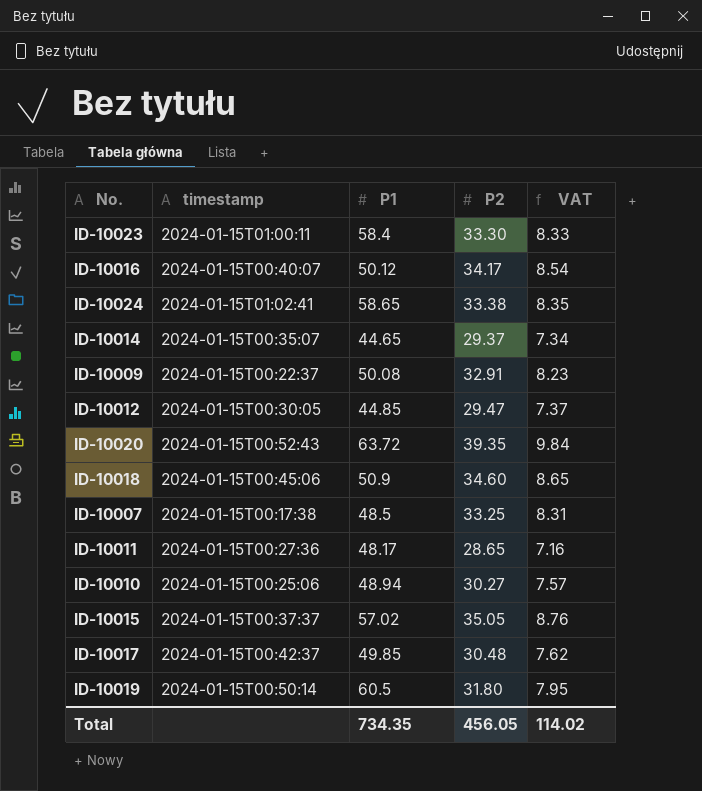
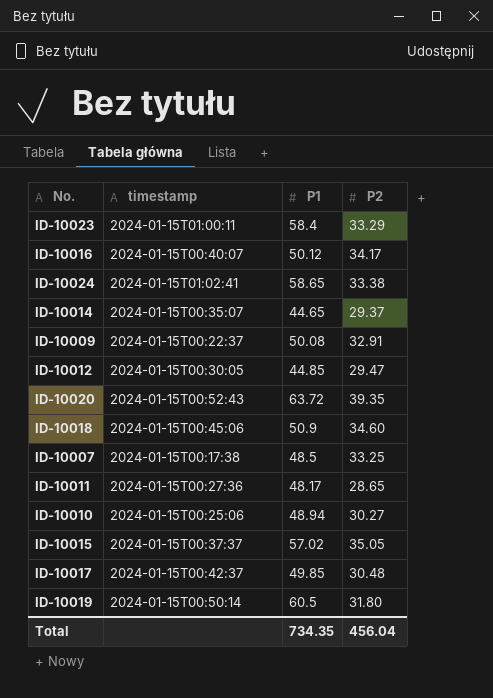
column VAT | formula: [P2] * 0.25 -> none
ID-10023 | P2: 33.30 -> 33.29
Total | P2: 456.05 -> 456.04

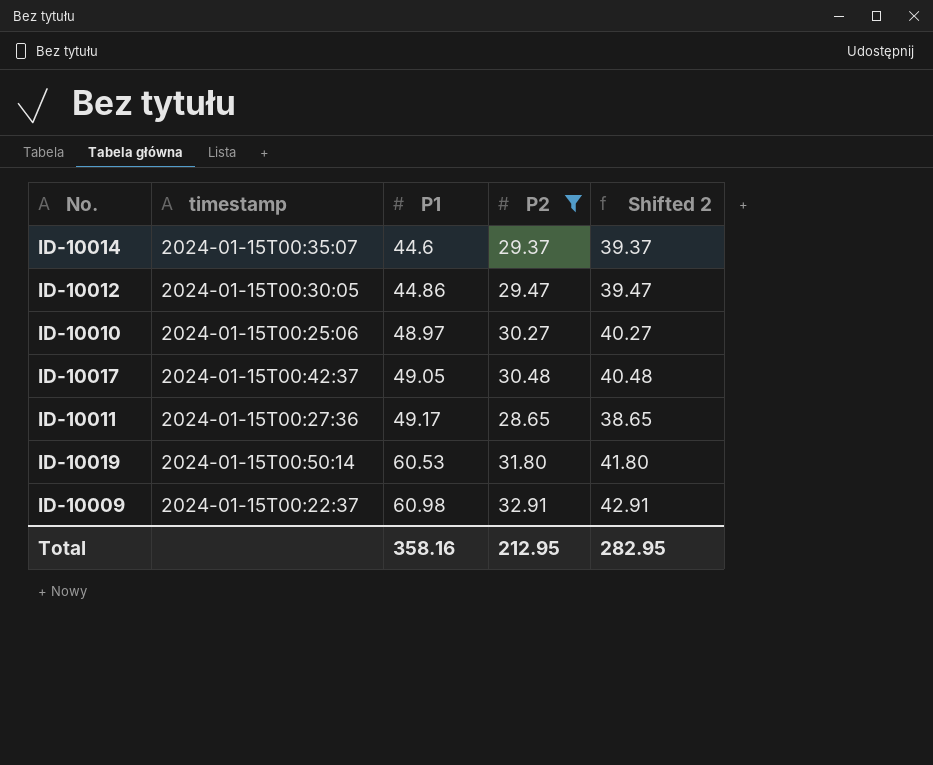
filter: none -> P2 <= 32.91
row order: none -> P1 ascending
column Shifted 2 | formula: none -> [P2] + 10
ID-10014 | P1: 44.65 -> 44.6
ID-10012 | P1: 44.85 -> 44.86
ID-10010 | P1: 48.94 -> 48.97
ID-10017 | P1: 49.85 -> 49.05
ID-10011 | P1: 48.17 -> 49.17
ID-10019 | P1: 60.5 -> 60.53
ID-10009 | P1: 50.08 -> 60.98
Total | P1: 734.35 -> 358.16
Total | P2: 456.04 -> 212.95

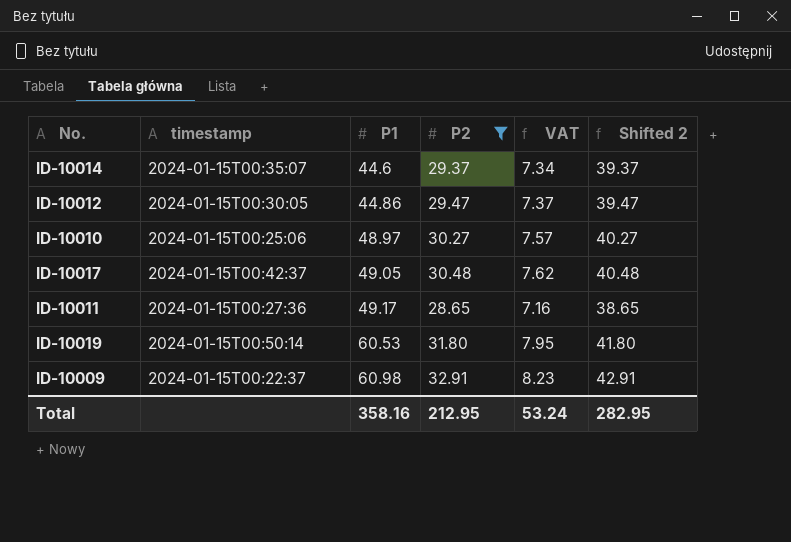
column VAT | formula: none -> [P2] * 0.25

